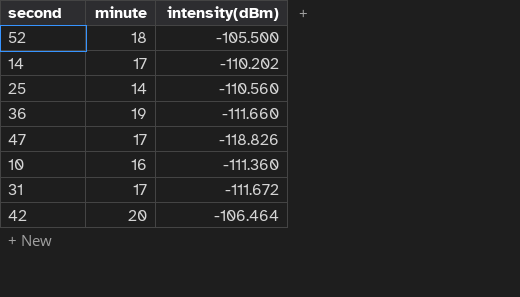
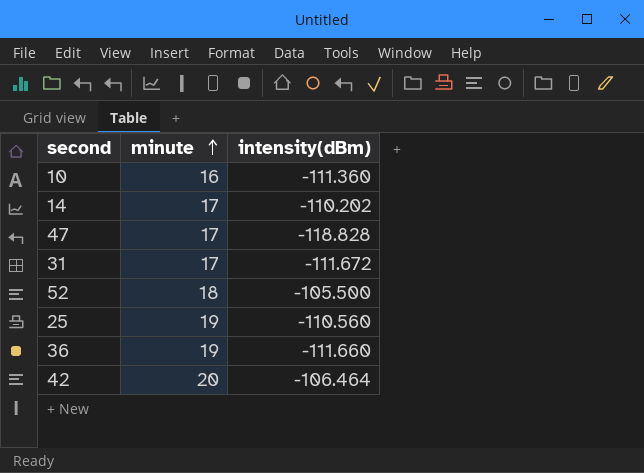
row order: none -> minute ascending
47 | intensity(dBm): -118.826 -> -118.828
25 | minute: 14 -> 19

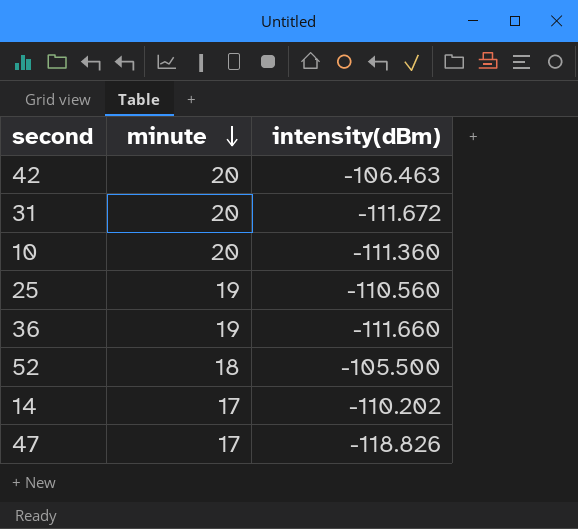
row order: minute ascending -> minute descending
42 | intensity(dBm): -106.464 -> -106.463
31 | minute: 17 -> 20
10 | minute: 16 -> 20
47 | intensity(dBm): -118.828 -> -118.826

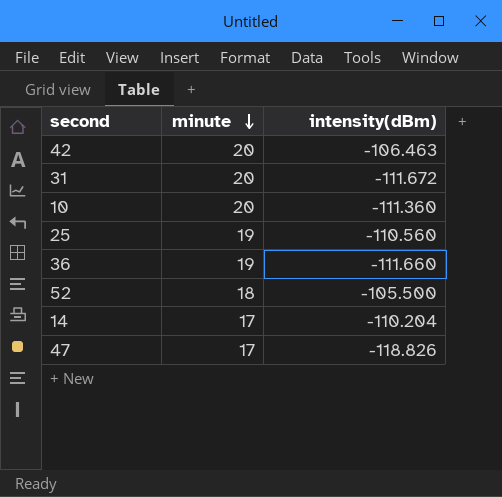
14 | intensity(dBm): -110.202 -> -110.204

